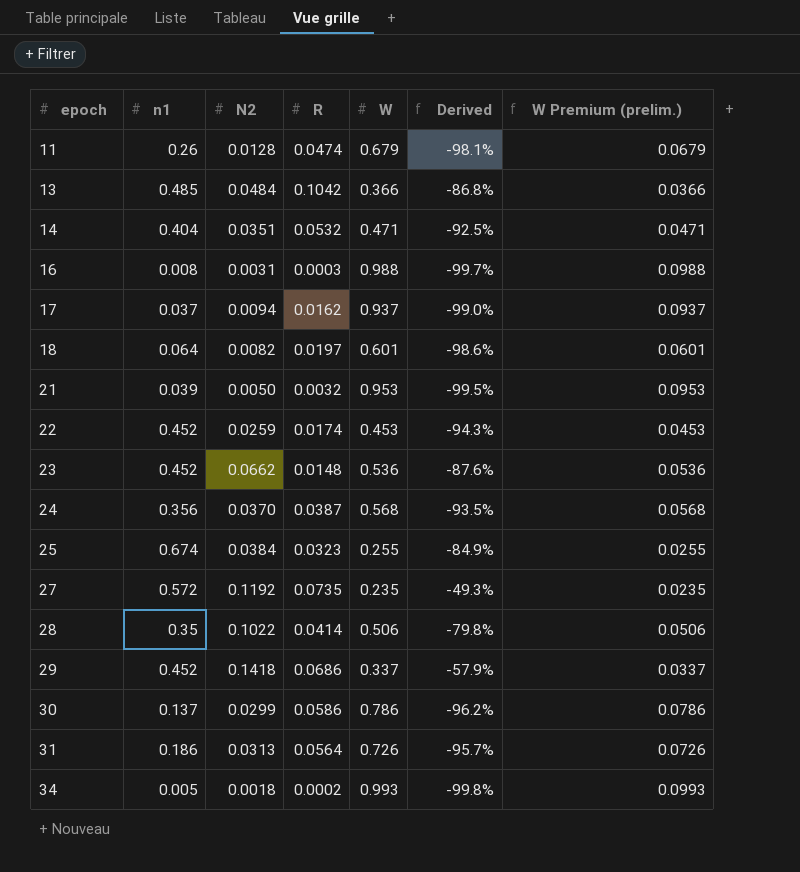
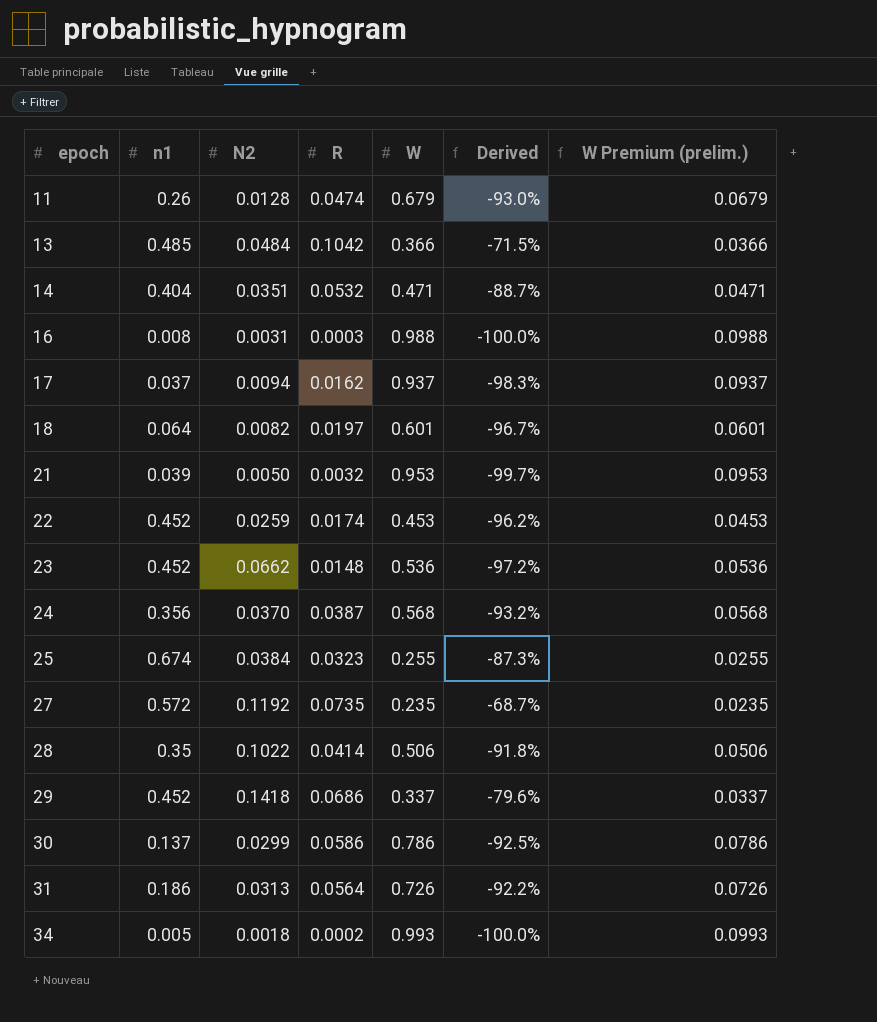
column Derived | formula: ([N2] - [W]) / [W] -> ([R] - [W]) / [W]

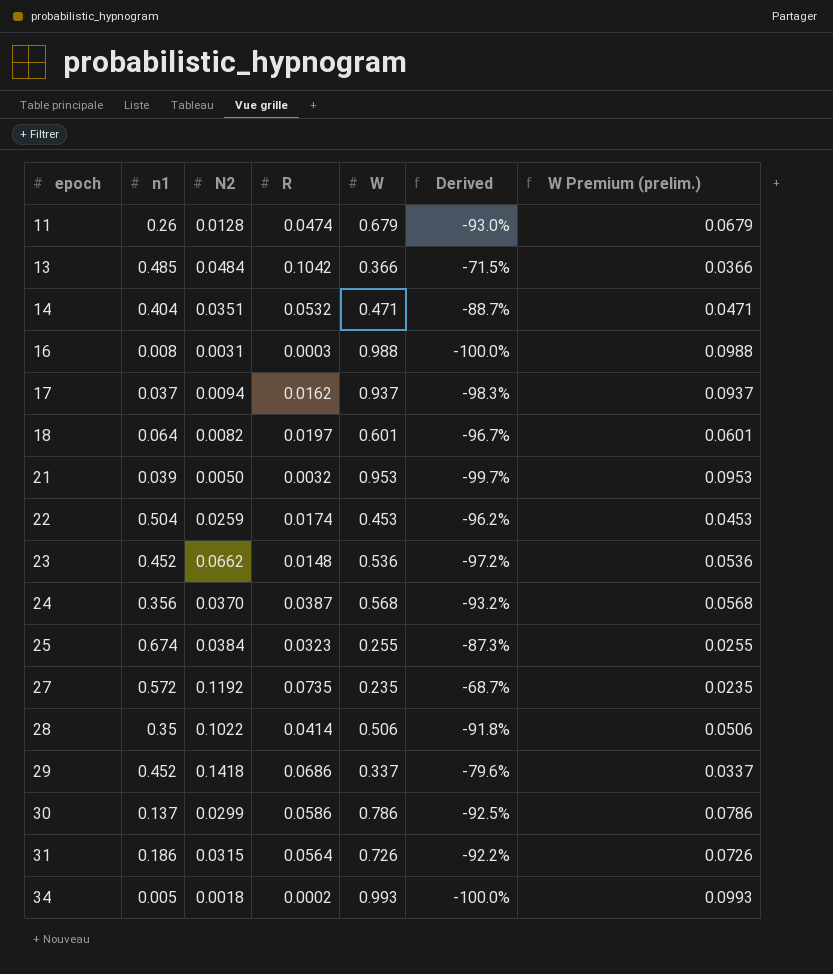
22 | n1: 0.452 -> 0.504
31 | N2: 0.0313 -> 0.0315

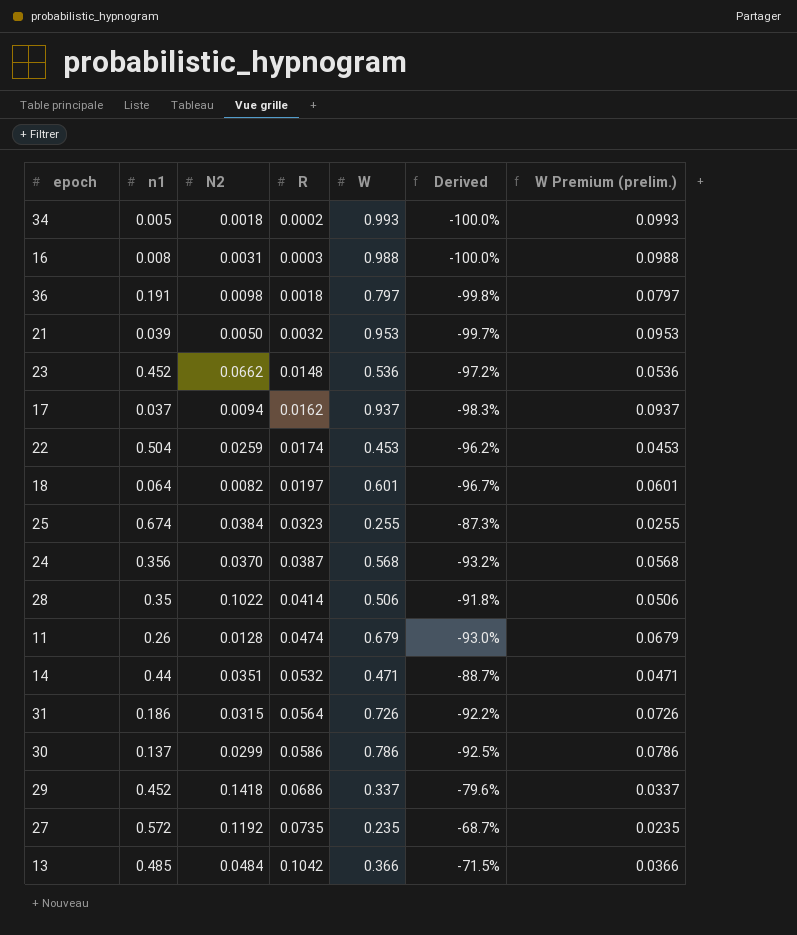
row order: epoch ascending -> R ascending
row 36: none -> 0.191 | 0.0098 | 0.0018 | 0.797 | -99.8% | 0.0797
14 | n1: 0.404 -> 0.44

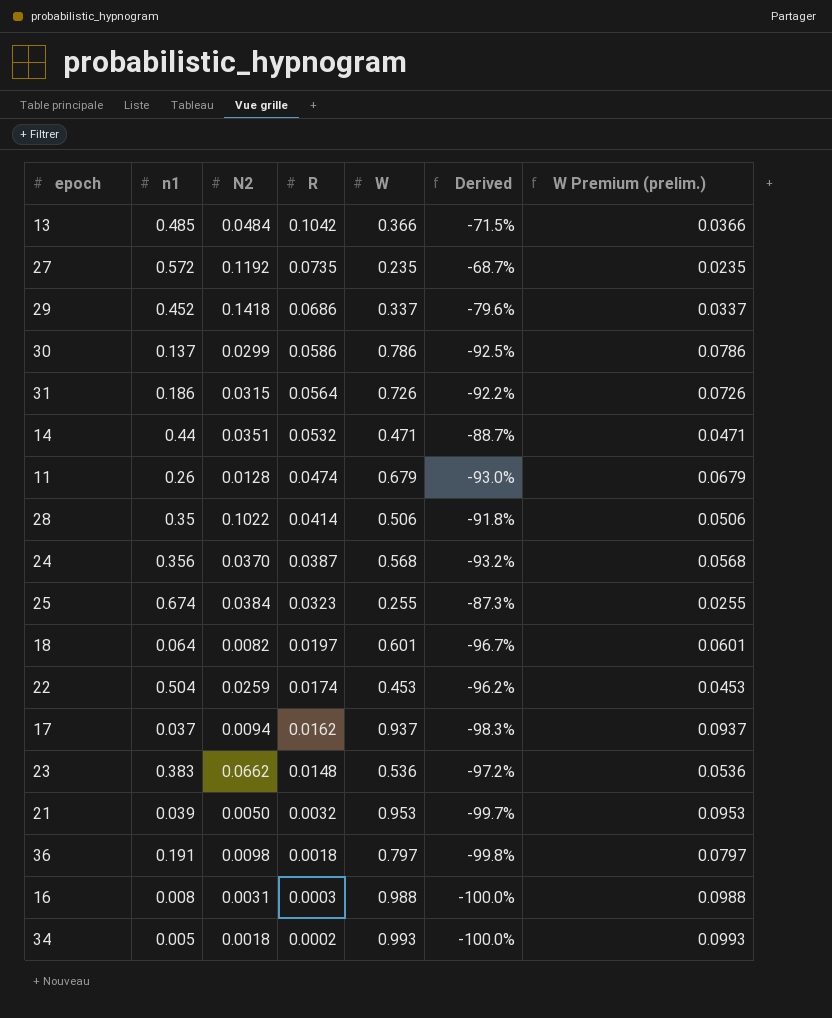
row order: R ascending -> R descending
23 | n1: 0.452 -> 0.383

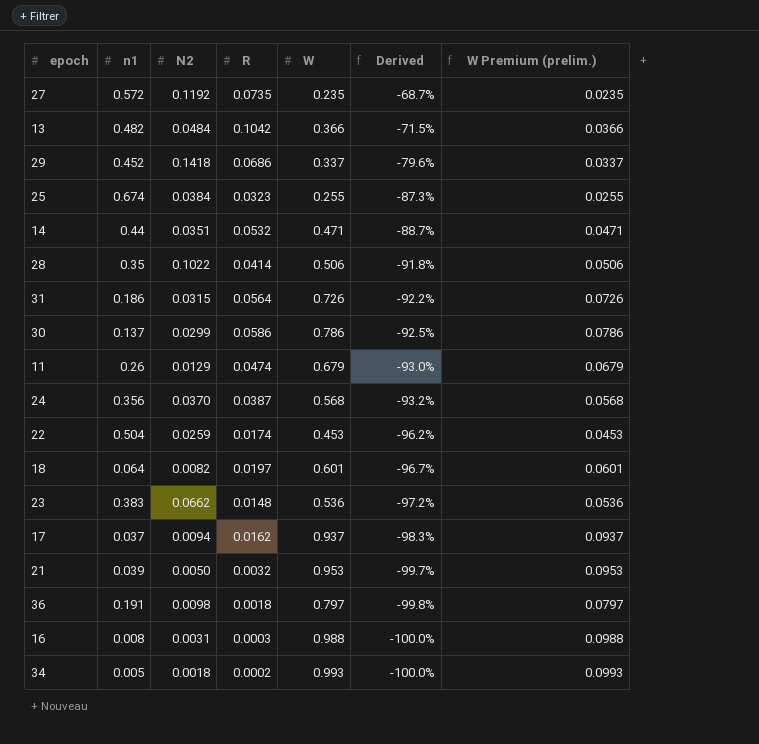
row order: R descending -> Derived descending
13 | n1: 0.485 -> 0.482
11 | N2: 0.0128 -> 0.0129

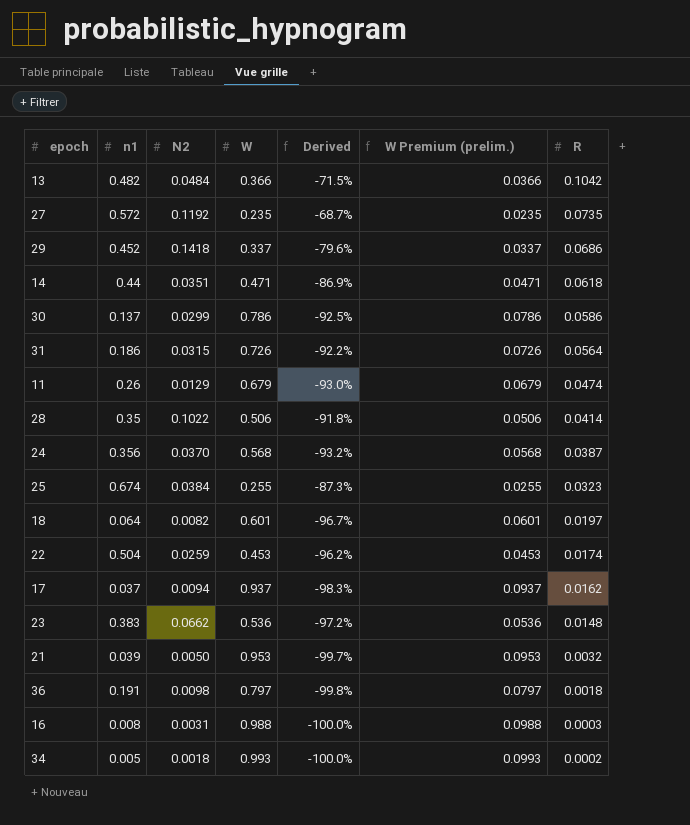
row order: Derived descending -> R descending
column R | position: 4 -> 7
14 | Derived: -88.7% -> -86.9%
14 | R: 0.0532 -> 0.0618

